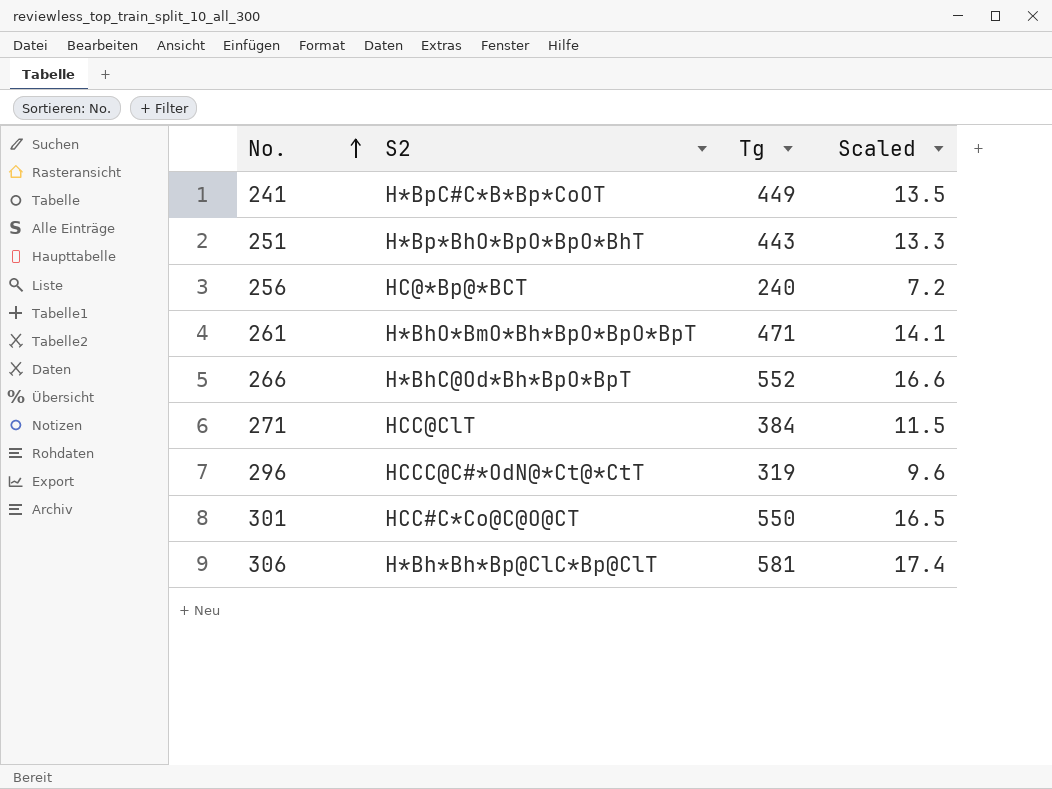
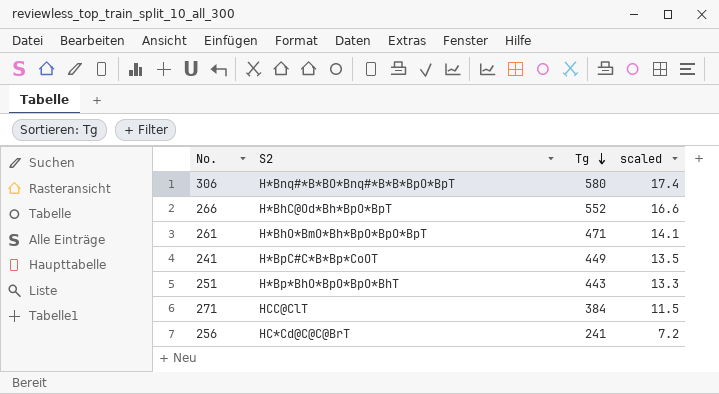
row order: No. ascending -> Tg descending
column name: Scaled -> scaled
row 296: HCCC@C#*OdN@*Ct@*CtT | 319 | 9.6 -> none
row 301: HCC#C*Co@C@O@CT | 550 | 16.5 -> none
306 | S2: H*Bh*Bh*Bp@ClC*Bp@ClT -> H*Bnq#*B*BO*Bnq#*B*B*BpO*BpT
306 | Tg: 581 -> 580
256 | S2: HC@*Bp@*BCT -> HC*Cd@C@C@BrT
256 | Tg: 240 -> 241

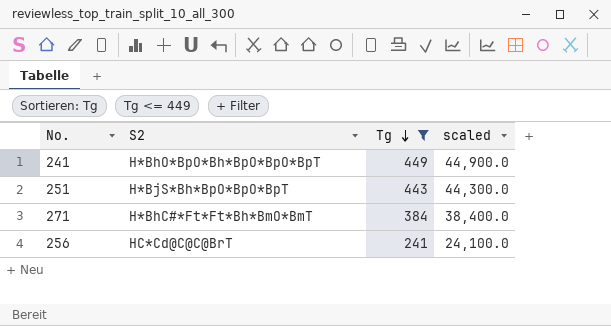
filter: none -> Tg <= 449
column scaled | formula: [Tg] * 0.03 -> [Tg] * 100
241 | S2: H*BpC#C*B*Bp*CoOT -> H*BhO*BpO*Bh*BpO*BpO*BpT
251 | S2: H*Bp*BhO*BpO*BpO*BhT -> H*BjS*Bh*BpO*BpO*BpT
271 | S2: HCC@ClT -> H*BhC#*Ft*Ft*Bh*BmO*BmT

